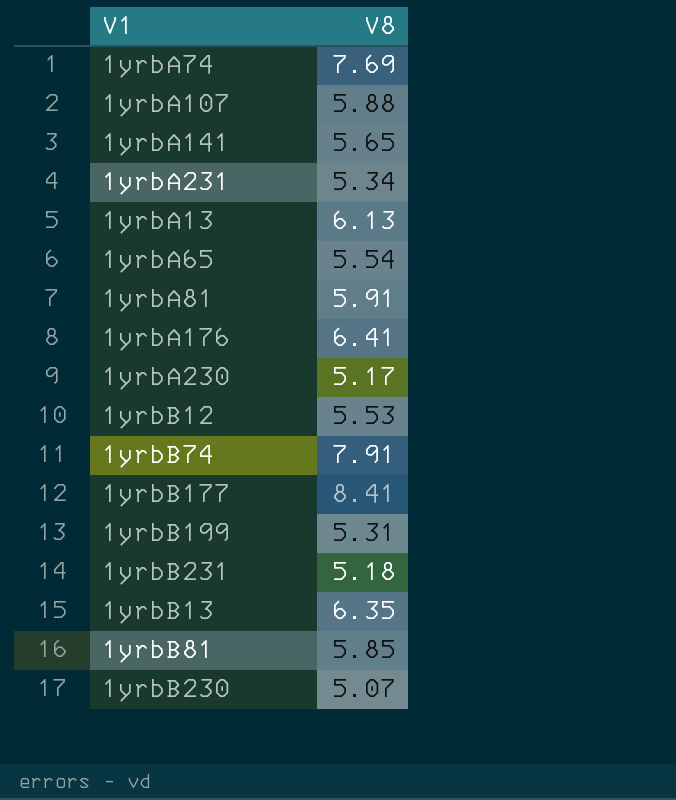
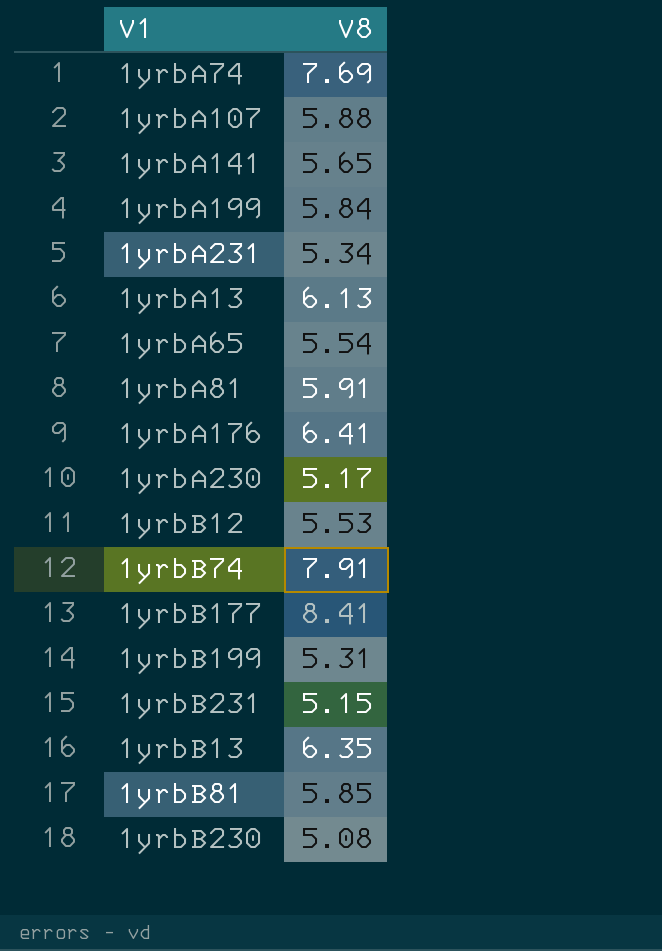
row 1yrbA199: none -> 5.84
1yrbB231 | V8: 5.18 -> 5.15
1yrbB230 | V8: 5.07 -> 5.08

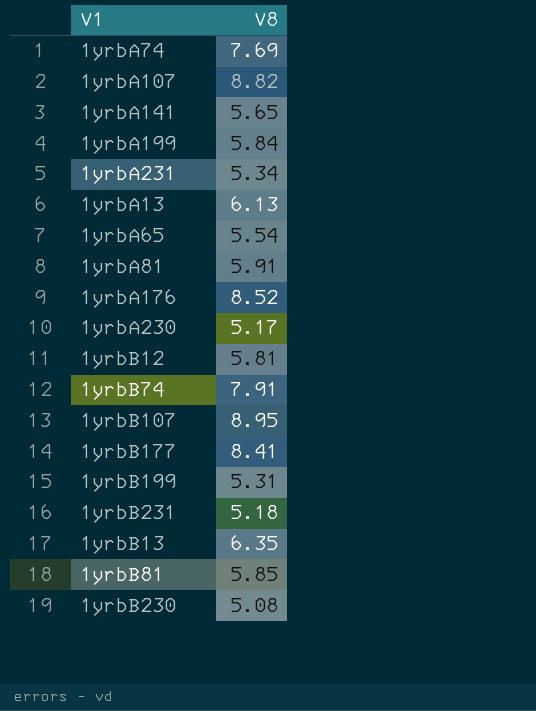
1yrbA107 | V8: 5.88 -> 8.82
1yrbA176 | V8: 6.41 -> 8.52
1yrbB12 | V8: 5.53 -> 5.81
row 1yrbB107: none -> 8.95
1yrbB231 | V8: 5.15 -> 5.18

